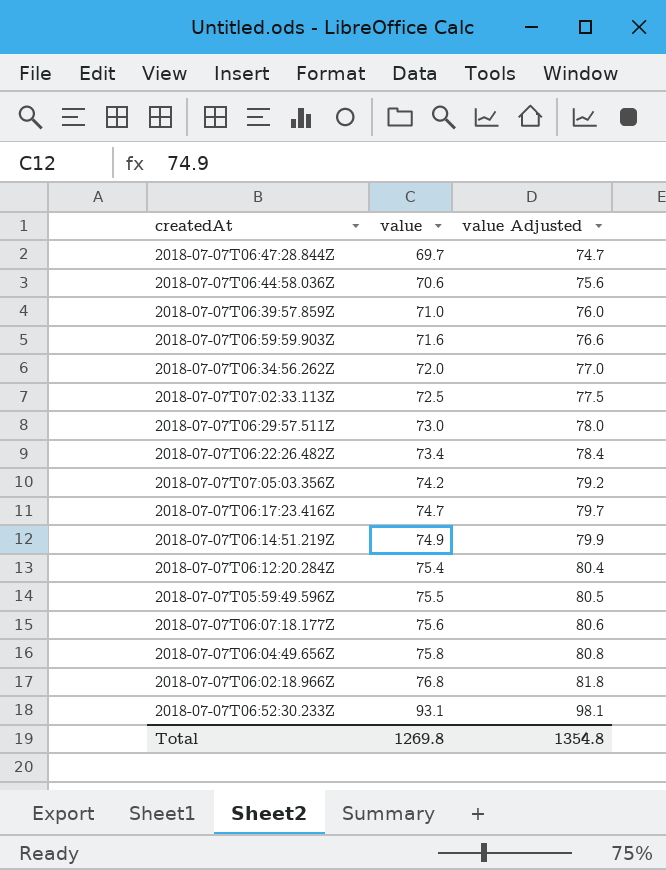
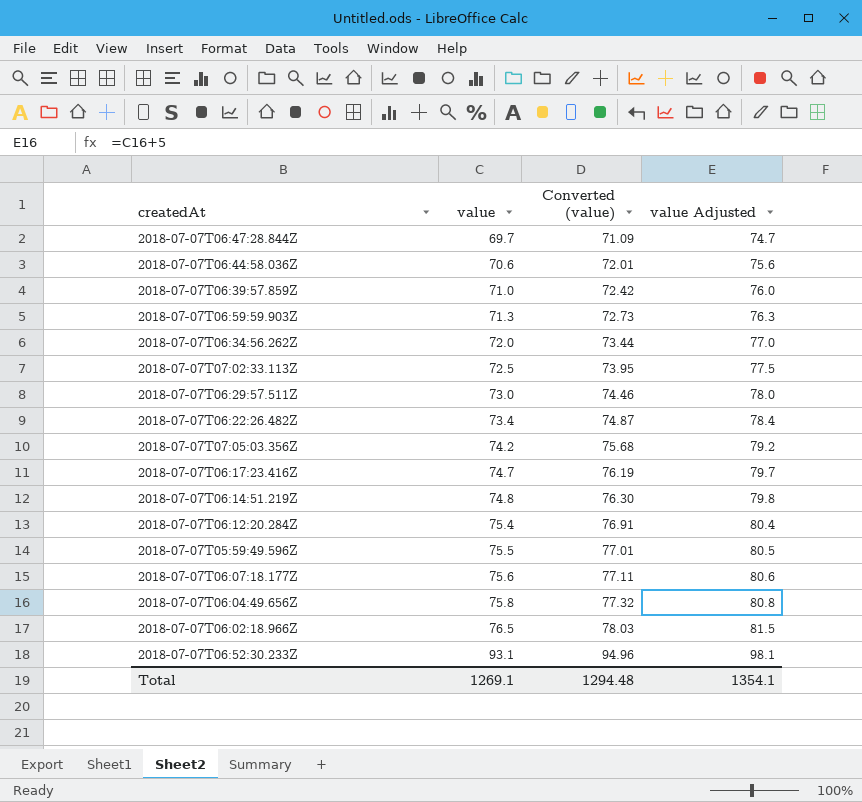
column Converted (value) | formula: none -> [value] * 1.02
2018-07-07T06:59:59.903Z | value: 71.6 -> 71.3
2018-07-07T06:59:59.903Z | value Adjusted: 76.6 -> 76.3
2018-07-07T06:14:51.219Z | value: 74.9 -> 74.8
2018-07-07T06:14:51.219Z | value Adjusted: 79.9 -> 79.8
2018-07-07T06:02:18.966Z | value: 76.8 -> 76.5
2018-07-07T06:02:18.966Z | value Adjusted: 81.8 -> 81.5
Total | value: 1269.8 -> 1269.1
Total | value Adjusted: 1354.8 -> 1354.1

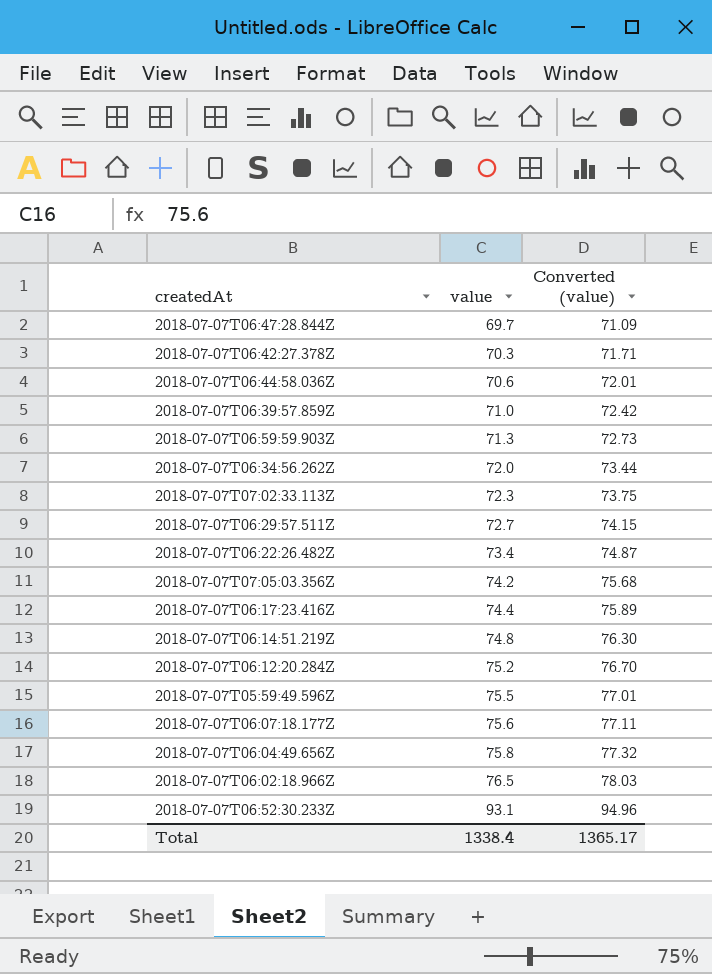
column value Adjusted | formula: [value] + 5 -> none
row 2018-07-07T06:42:27.378Z: none -> 70.3 | 71.71
2018-07-07T07:02:33.113Z | value: 72.5 -> 72.3
2018-07-07T07:02:33.113Z | Converted (value): 73.95 -> 73.75
2018-07-07T06:29:57.511Z | value: 73.0 -> 72.7
2018-07-07T06:29:57.511Z | Converted (value): 74.46 -> 74.15
2018-07-07T06:17:23.416Z | value: 74.7 -> 74.4
2018-07-07T06:17:23.416Z | Converted (value): 76.19 -> 75.89
2018-07-07T06:12:20.284Z | value: 75.4 -> 75.2
2018-07-07T06:12:20.284Z | Converted (value): 76.91 -> 76.70
Total | value: 1269.1 -> 1338.4
Total | Converted (value): 1294.48 -> 1365.17

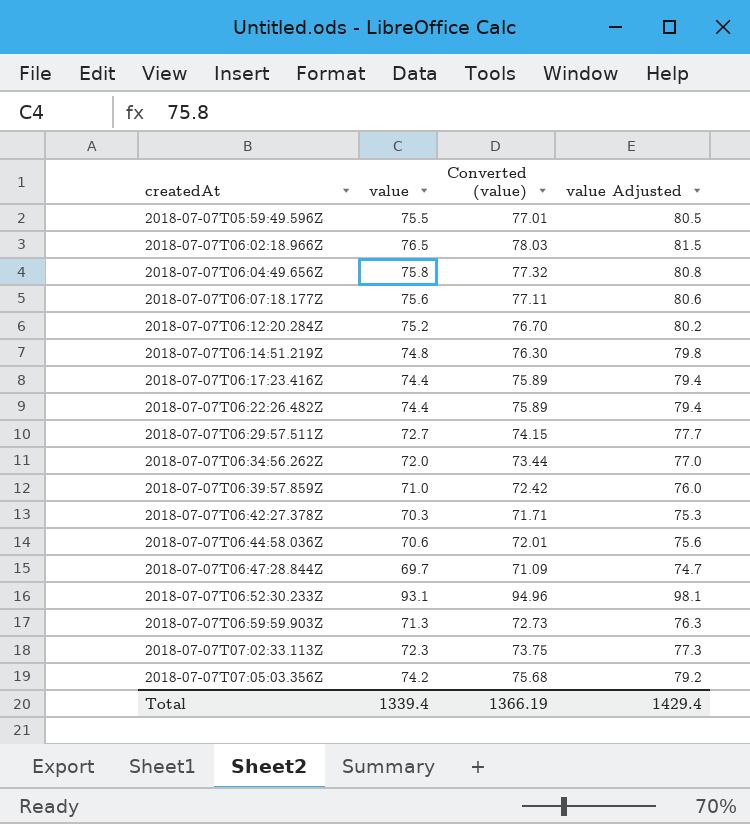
row order: value ascending -> createdAt ascending
column value Adjusted | formula: none -> [value] + 5
2018-07-07T06:22:26.482Z | value: 73.4 -> 74.4
2018-07-07T06:22:26.482Z | Converted (value): 74.87 -> 75.89
Total | value: 1338.4 -> 1339.4
Total | Converted (value): 1365.17 -> 1366.19

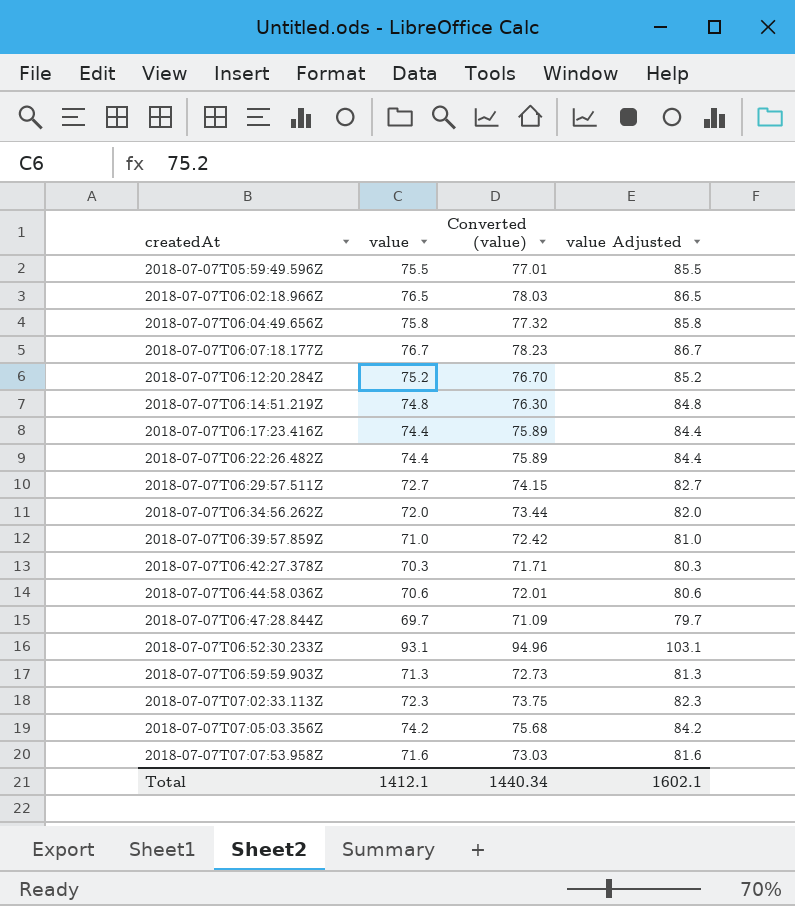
column value Adjusted | formula: [value] + 5 -> [value] + 10
2018-07-07T06:07:18.177Z | value: 75.6 -> 76.7
2018-07-07T06:07:18.177Z | Converted (value): 77.11 -> 78.23
row 2018-07-07T07:07:53.958Z: none -> 71.6 | 73.03 | 81.6
Total | value: 1339.4 -> 1412.1
Total | Converted (value): 1366.19 -> 1440.34
Total | value Adjusted: 1429.4 -> 1602.1

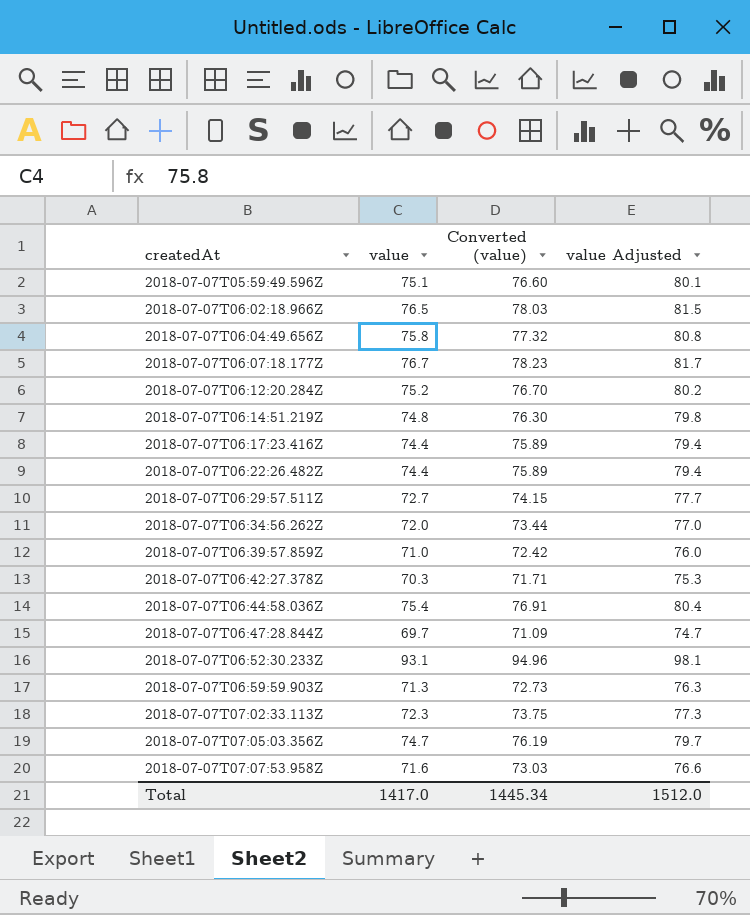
column value Adjusted | formula: [value] + 10 -> [value] + 5
2018-07-07T05:59:49.596Z | value: 75.5 -> 75.1
2018-07-07T05:59:49.596Z | Converted (value): 77.01 -> 76.60
2018-07-07T06:44:58.036Z | value: 70.6 -> 75.4
2018-07-07T06:44:58.036Z | Converted (value): 72.01 -> 76.91
2018-07-07T07:05:03.356Z | value: 74.2 -> 74.7
2018-07-07T07:05:03.356Z | Converted (value): 75.68 -> 76.19
Total | value: 1412.1 -> 1417.0
Total | Converted (value): 1440.34 -> 1445.34
Total | value Adjusted: 1602.1 -> 1512.0

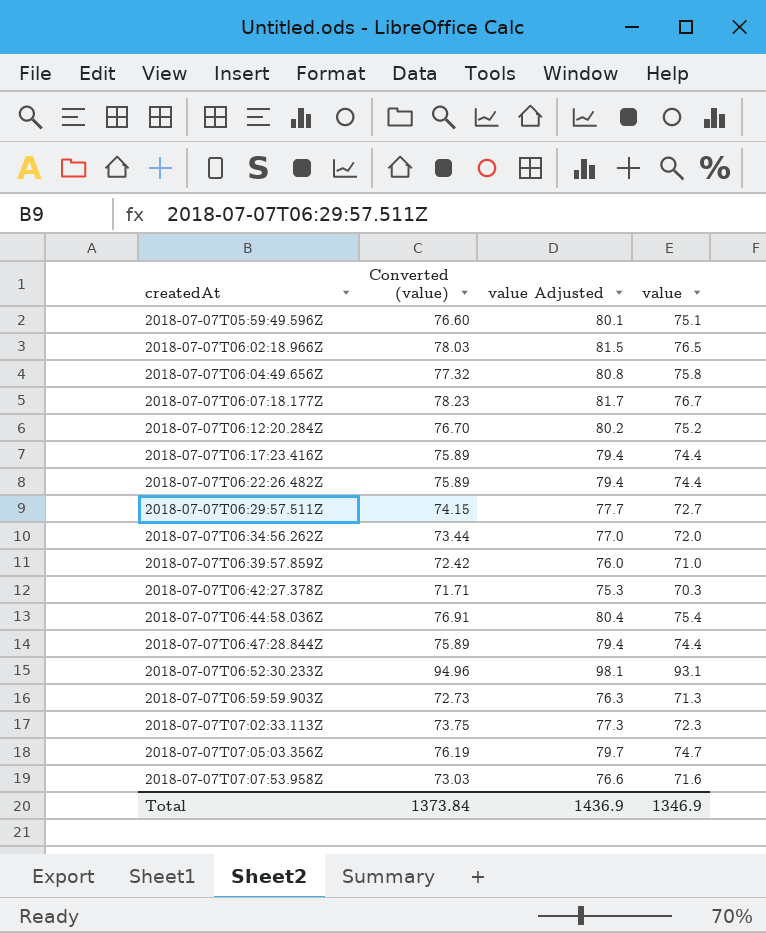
column value | position: 2 -> 4
row 2018-07-07T06:14:51.219Z: 74.8 | 76.30 | 79.8 -> none
2018-07-07T06:47:28.844Z | Converted (value): 71.09 -> 75.89
2018-07-07T06:47:28.844Z | value Adjusted: 74.7 -> 79.4
2018-07-07T06:47:28.844Z | value: 69.7 -> 74.4
Total | Converted (value): 1445.34 -> 1373.84
Total | value Adjusted: 1512.0 -> 1436.9
Total | value: 1417.0 -> 1346.9

